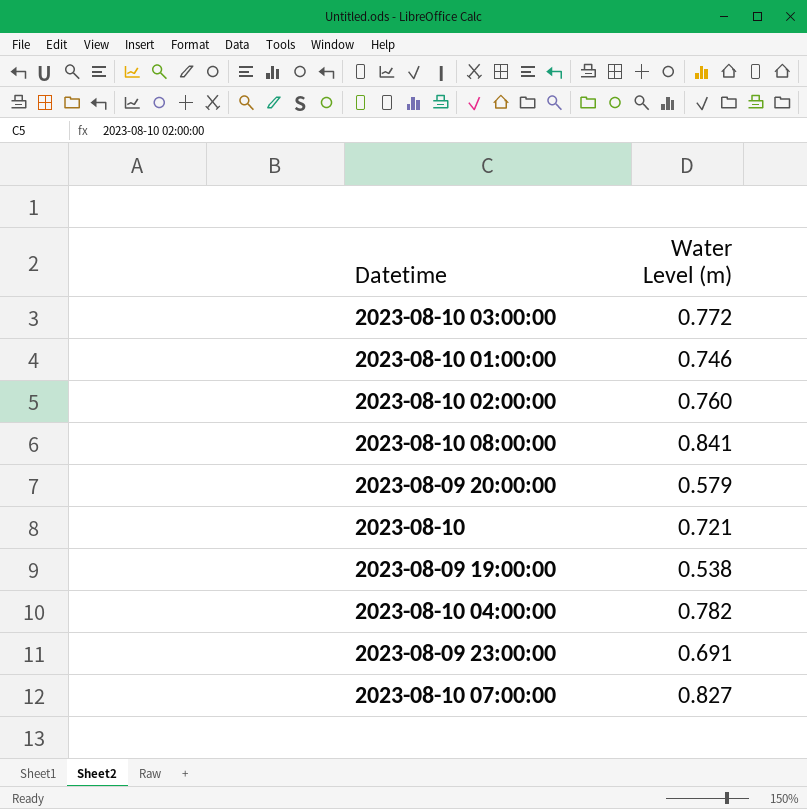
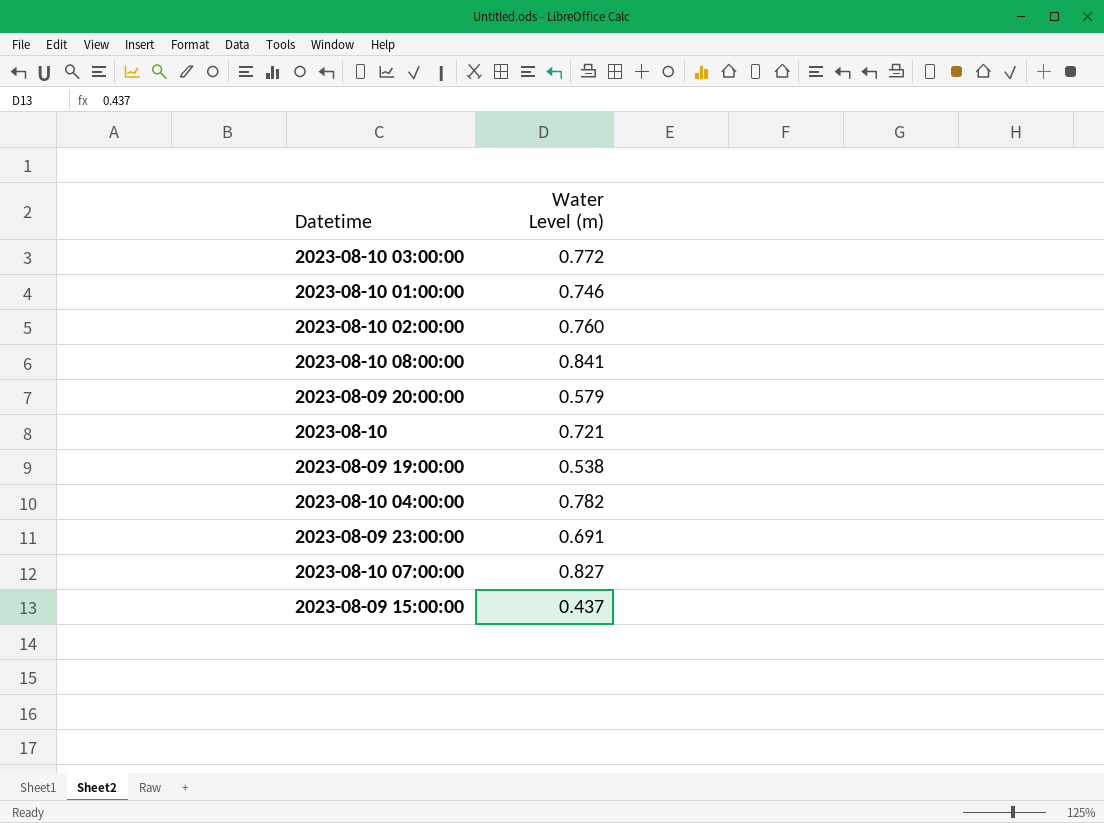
row 2023-08-09 15:00:00: none -> 0.437

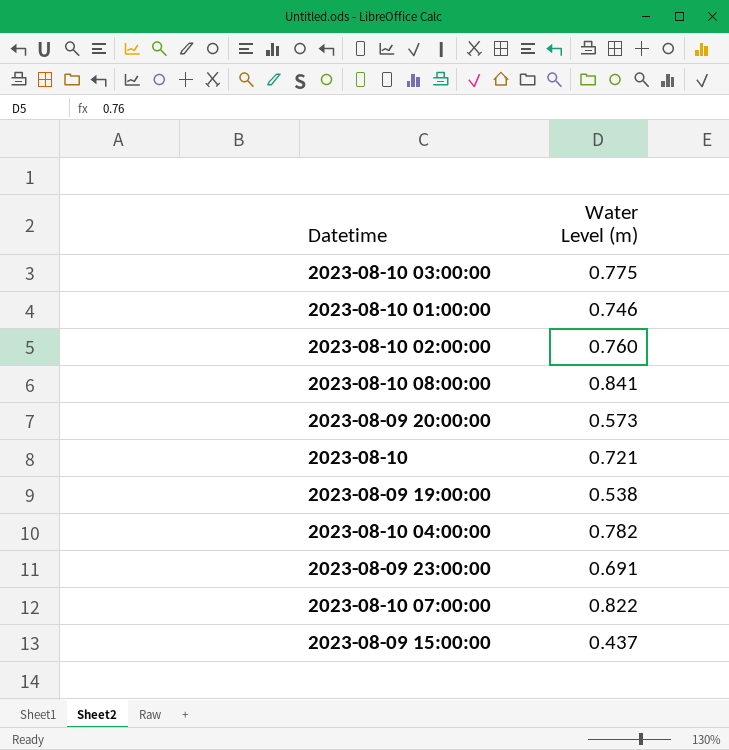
2023-08-10 03:00:00 | Water Level (m): 0.772 -> 0.775
2023-08-09 20:00:00 | Water Level (m): 0.579 -> 0.573
2023-08-10 07:00:00 | Water Level (m): 0.827 -> 0.822

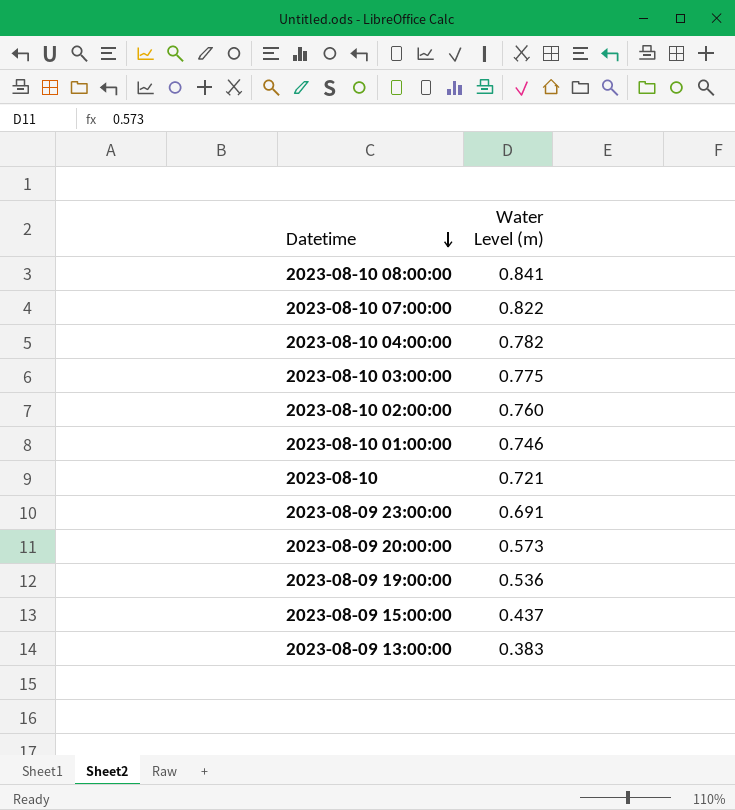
row order: none -> Datetime descending
2023-08-09 19:00:00 | Water Level (m): 0.538 -> 0.536
row 2023-08-09 13:00:00: none -> 0.383

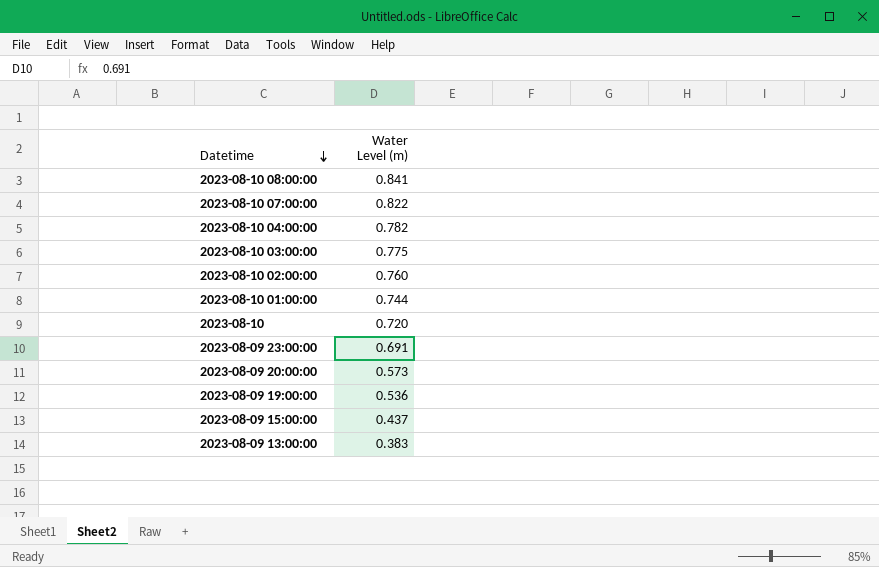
2023-08-10 01:00:00 | Water Level (m): 0.746 -> 0.744
2023-08-10 | Water Level (m): 0.721 -> 0.720

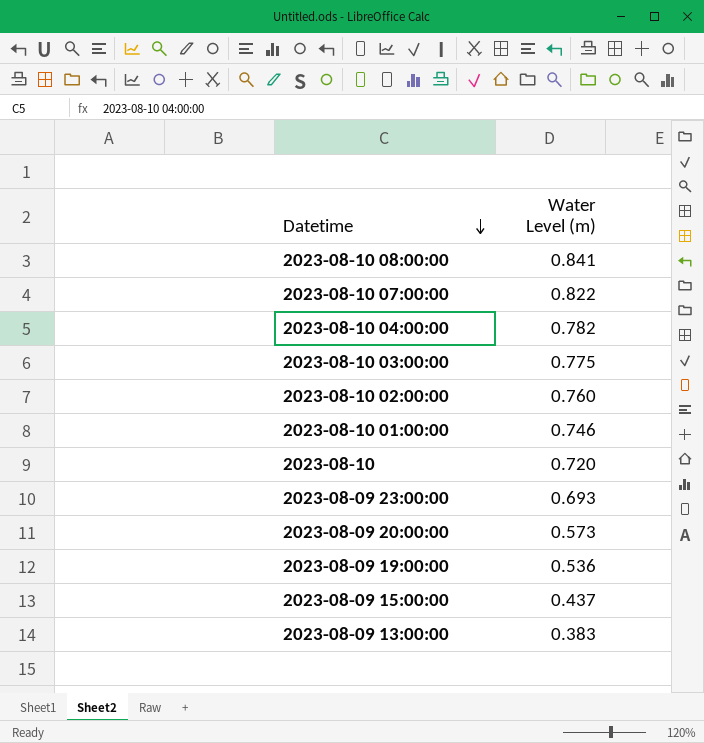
2023-08-10 01:00:00 | Water Level (m): 0.744 -> 0.746
2023-08-09 23:00:00 | Water Level (m): 0.691 -> 0.693

